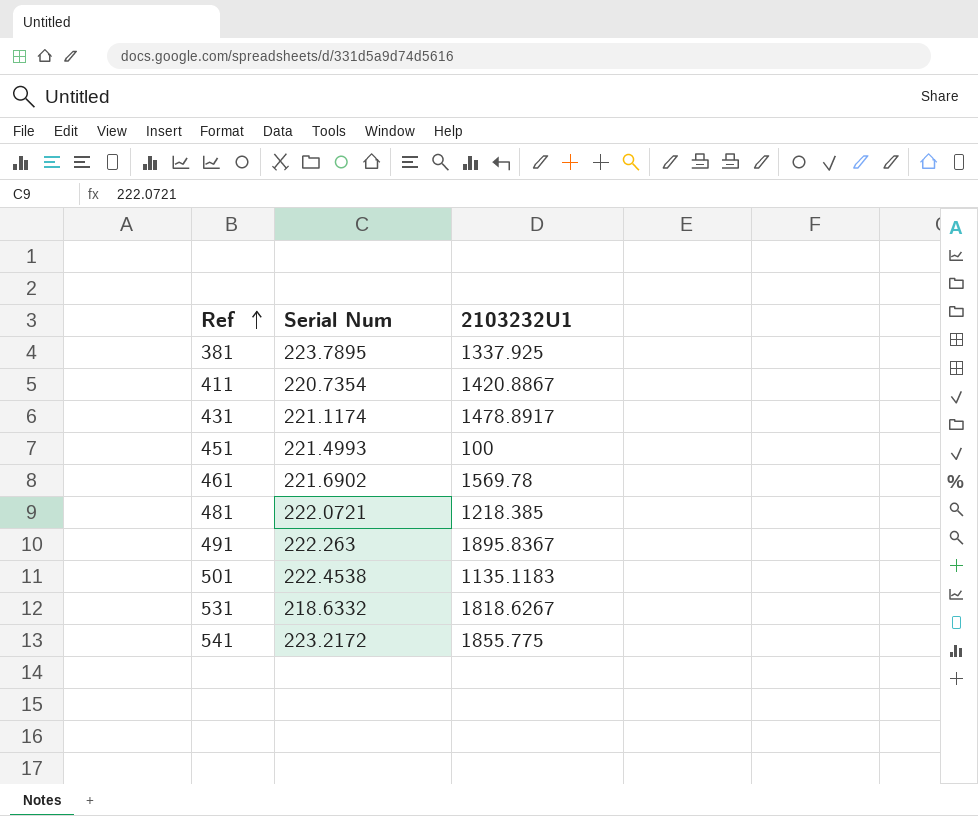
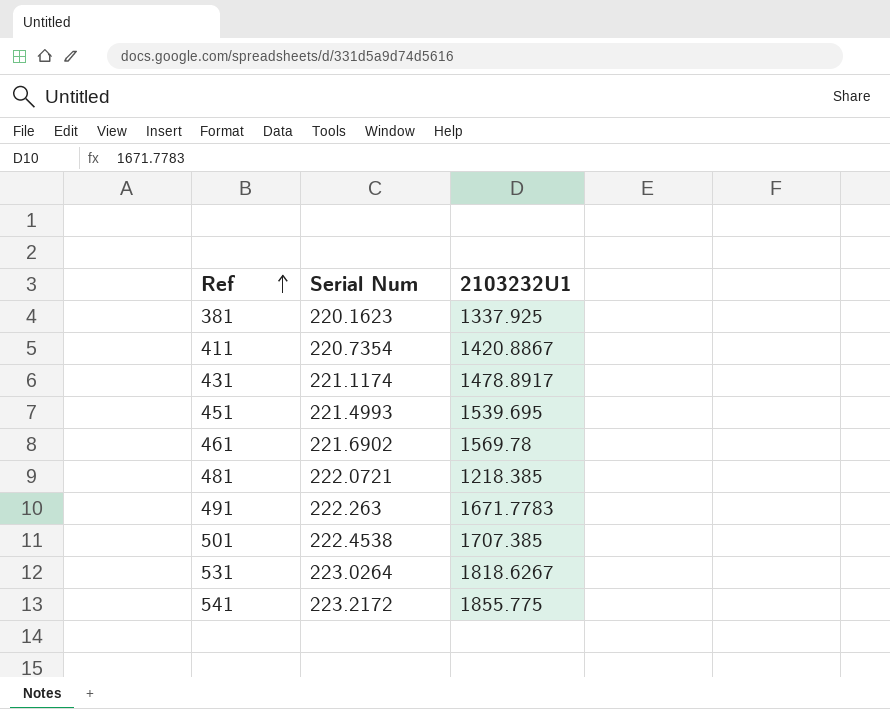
381 | Serial Num: 223.7895 -> 220.1623
451 | 2103232U1: 100 -> 1539.695
491 | 2103232U1: 1895.8367 -> 1671.7783
501 | 2103232U1: 1135.1183 -> 1707.385
531 | Serial Num: 218.6332 -> 223.0264

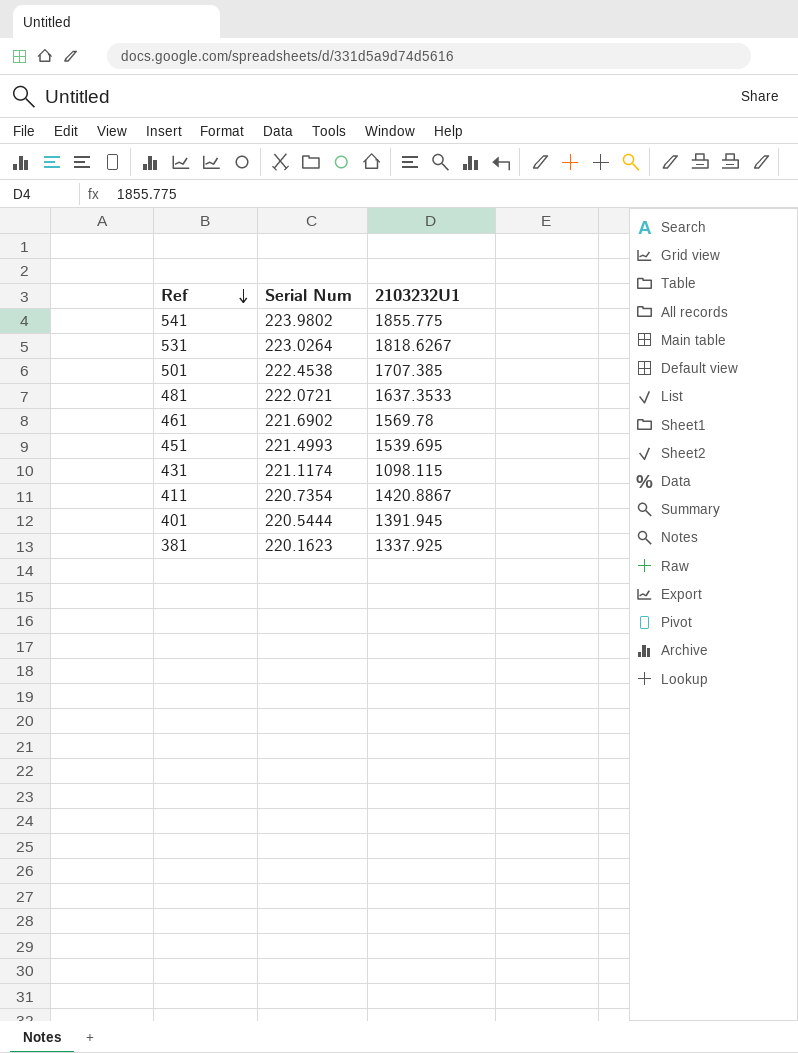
row order: Ref ascending -> Ref descending
row 491: 222.263 | 1671.7783 -> none
541 | Serial Num: 223.2172 -> 223.9802
481 | 2103232U1: 1218.385 -> 1637.3533
431 | 2103232U1: 1478.8917 -> 1098.115
row 401: none -> 220.5444 | 1391.945

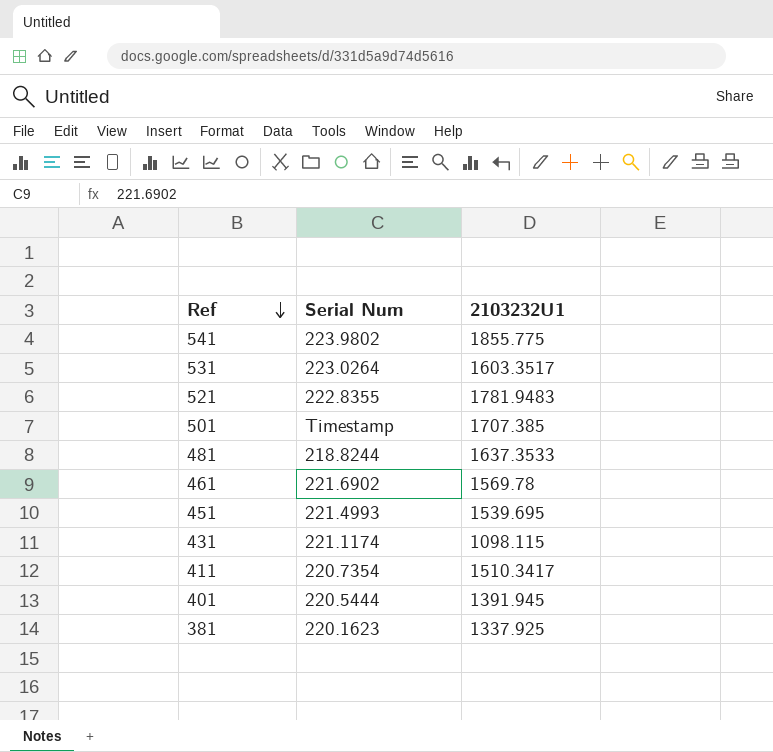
531 | 2103232U1: 1818.6267 -> 1603.3517
row 521: none -> 222.8355 | 1781.9483
501 | Serial Num: 222.4538 -> Timestamp
481 | Serial Num: 222.0721 -> 218.8244
411 | 2103232U1: 1420.8867 -> 1510.3417

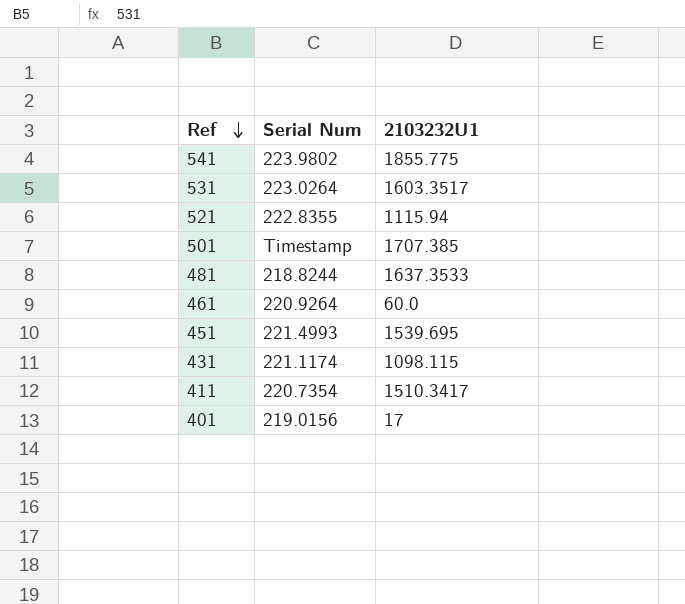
row 381: 220.1623 | 1337.925 -> none
521 | 2103232U1: 1781.9483 -> 1115.94
461 | Serial Num: 221.6902 -> 220.9264
461 | 2103232U1: 1569.78 -> 60.0
401 | Serial Num: 220.5444 -> 219.0156
401 | 2103232U1: 1391.945 -> 17

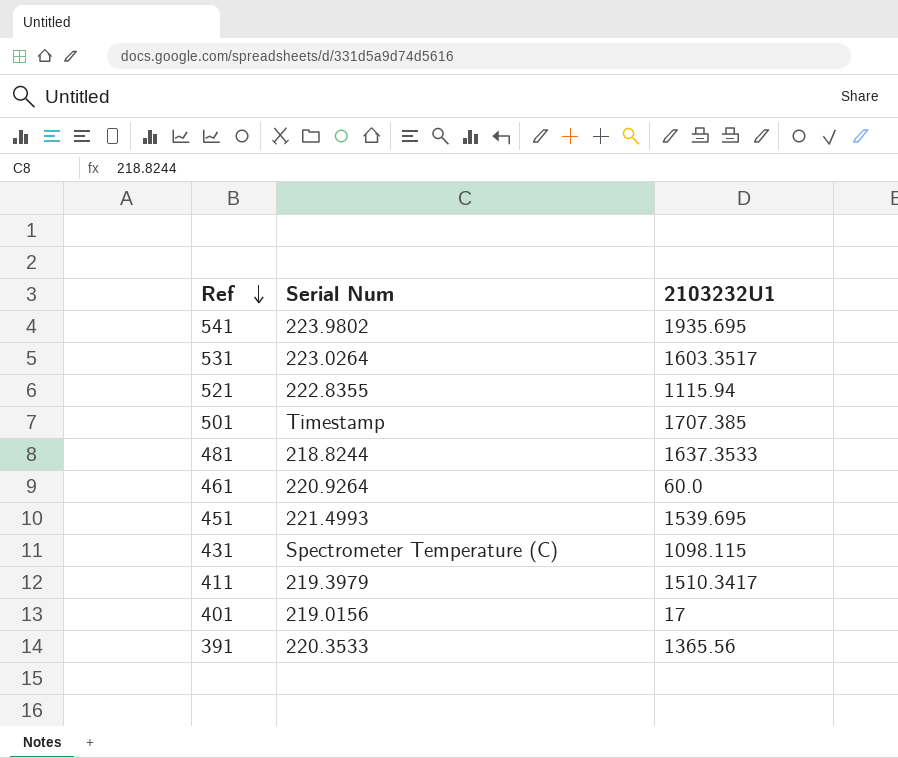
541 | 2103232U1: 1855.775 -> 1935.695
431 | Serial Num: 221.1174 -> Spectrometer Temperature (C)
411 | Serial Num: 220.7354 -> 219.3979
row 391: none -> 220.3533 | 1365.56

